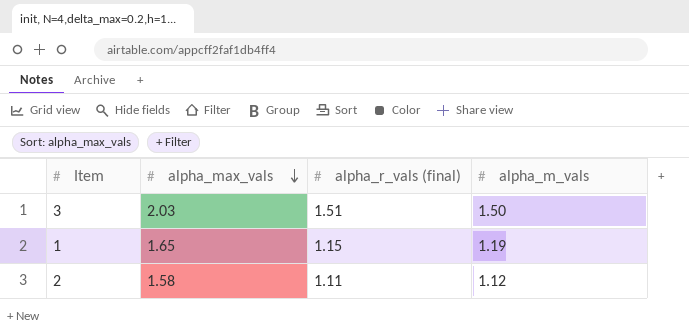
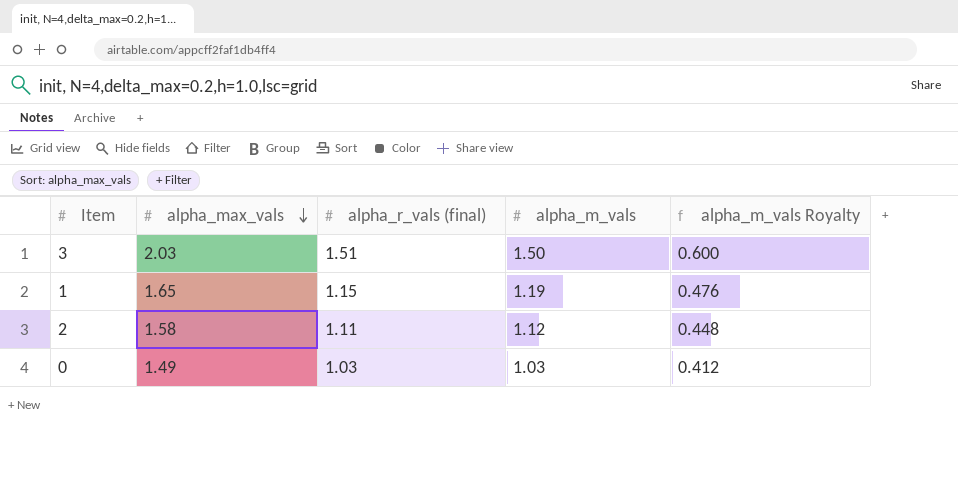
column alpha_m_vals Royalty | formula: none -> [alpha_m_vals] * 0.4
row 0: none -> 1.49 | 1.03 | 1.03 | 0.412

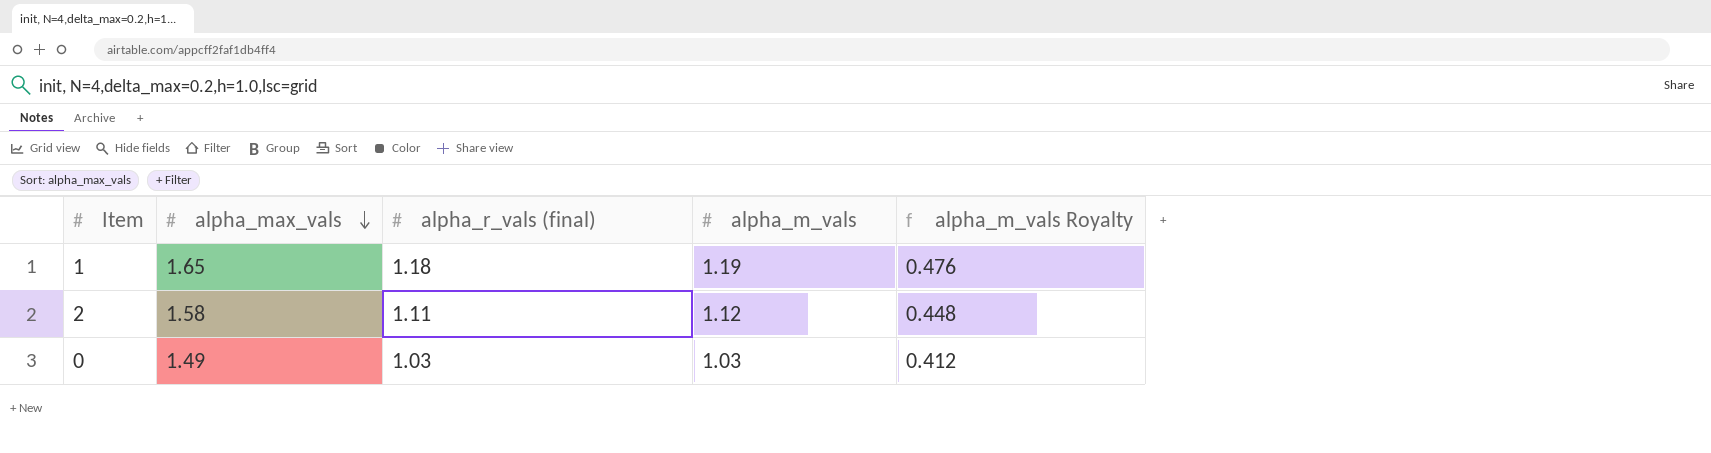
row 3: 2.03 | 1.51 | 1.50 | 0.600 -> none
1 | alpha_r_vals (final): 1.15 -> 1.18

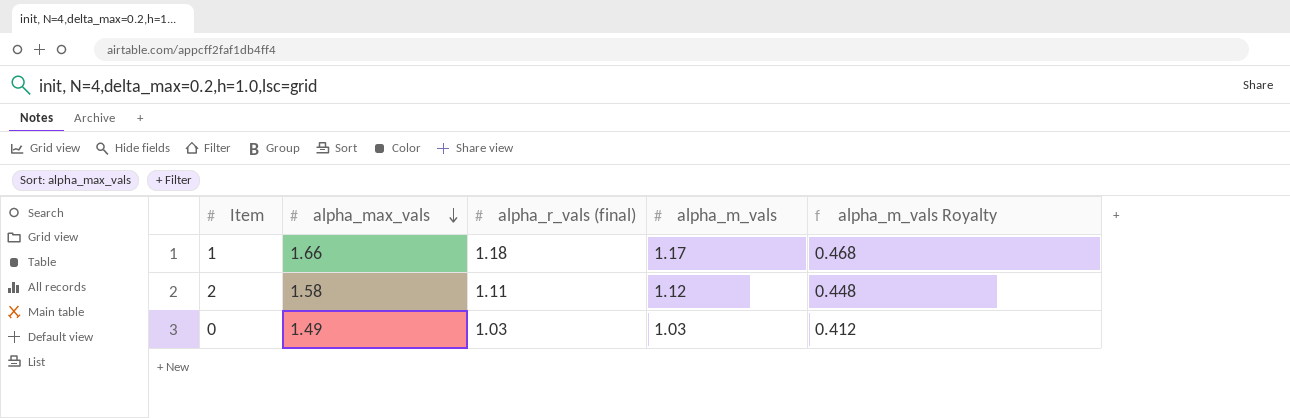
1 | alpha_max_vals: 1.65 -> 1.66
1 | alpha_m_vals: 1.19 -> 1.17
1 | alpha_m_vals Royalty: 0.476 -> 0.468

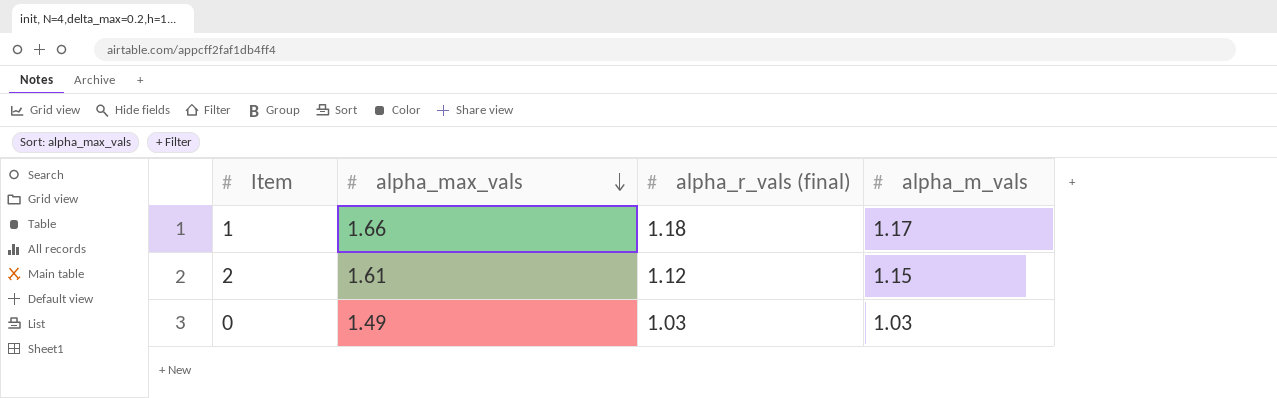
column alpha_m_vals Royalty | formula: [alpha_m_vals] * 0.4 -> none
2 | alpha_max_vals: 1.58 -> 1.61
2 | alpha_r_vals (final): 1.11 -> 1.12
2 | alpha_m_vals: 1.12 -> 1.15

